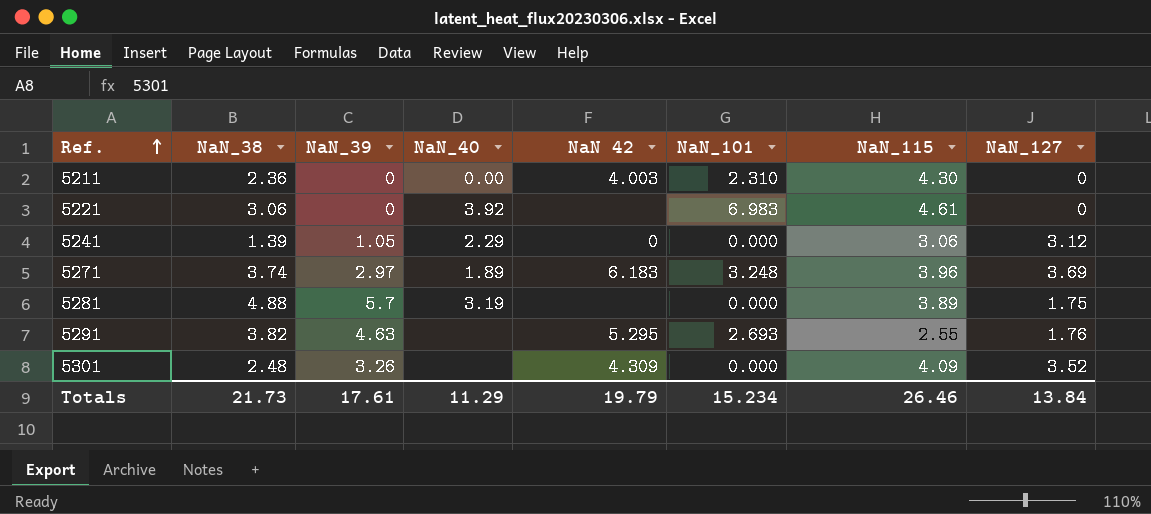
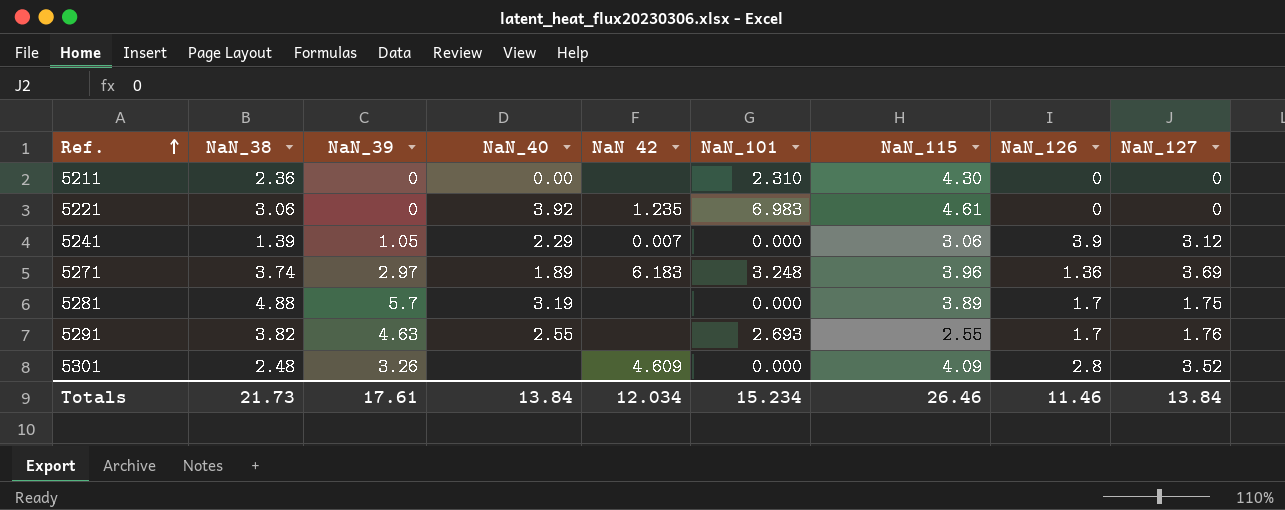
column NaN_126 | position: none -> 8
5211 | NaN 42: 4.003 -> none
5221 | NaN 42: none -> 1.235
5241 | NaN 42: 0 -> 0.007
5291 | NaN_40: none -> 2.55
5291 | NaN 42: 5.295 -> none
5301 | NaN 42: 4.309 -> 4.609
Totals | NaN_40: 11.29 -> 13.84
Totals | NaN 42: 19.79 -> 12.034

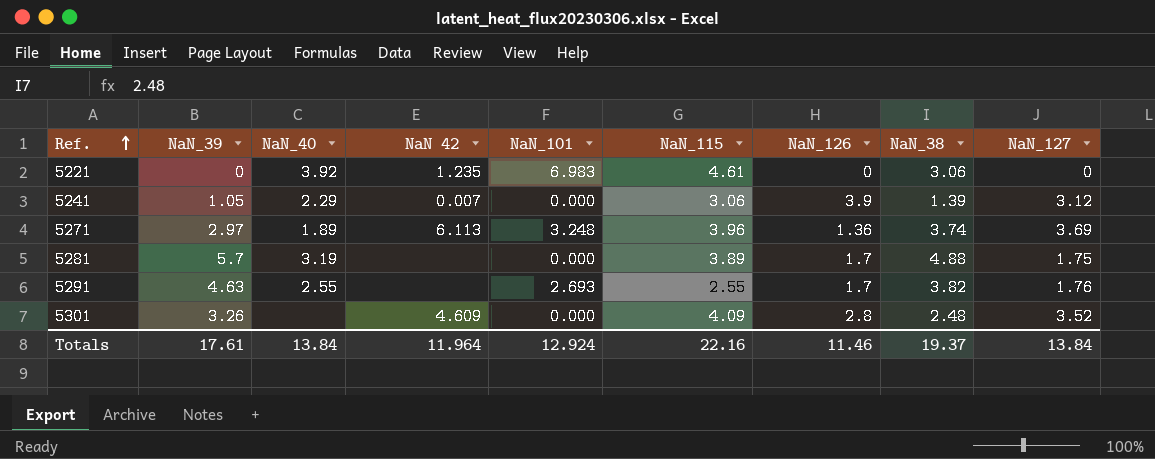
column NaN_38 | position: 2 -> 8
row 5211: 2.36 | 0 | 0.00 | none | 2.310 | 4.30 | 0 | 0 -> none
5271 | NaN 42: 6.183 -> 6.113
Totals | NaN 42: 12.034 -> 11.964
Totals | NaN_101: 15.234 -> 12.924
Totals | NaN_115: 26.46 -> 22.16
Totals | NaN_38: 21.73 -> 19.37

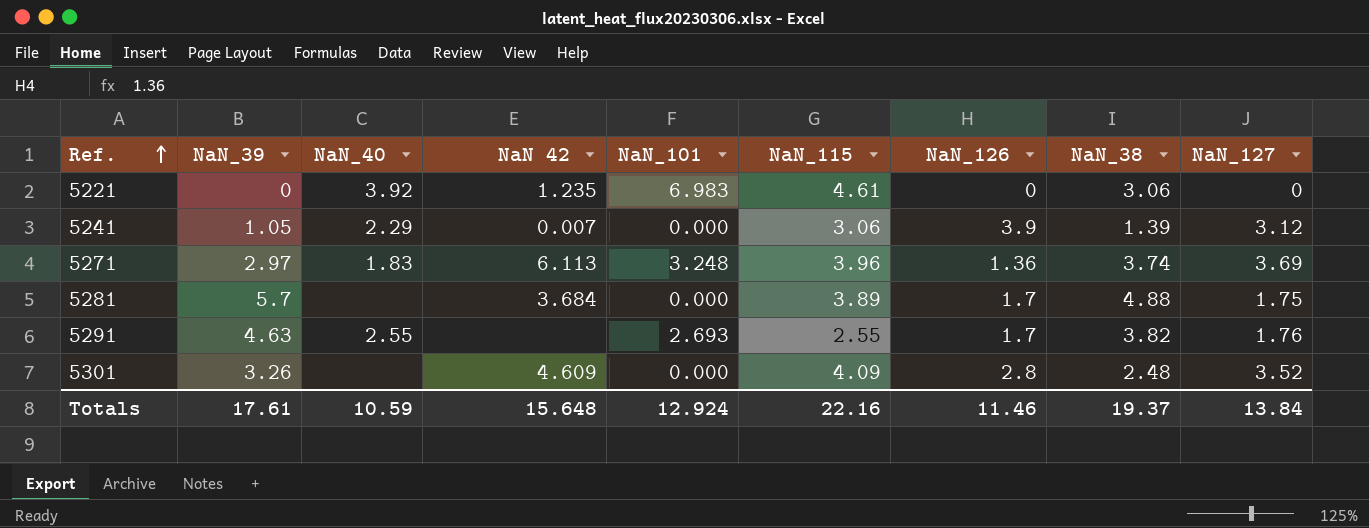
5271 | NaN_40: 1.89 -> 1.83
5281 | NaN_40: 3.19 -> none
5281 | NaN 42: none -> 3.684
Totals | NaN_40: 13.84 -> 10.59
Totals | NaN 42: 11.964 -> 15.648

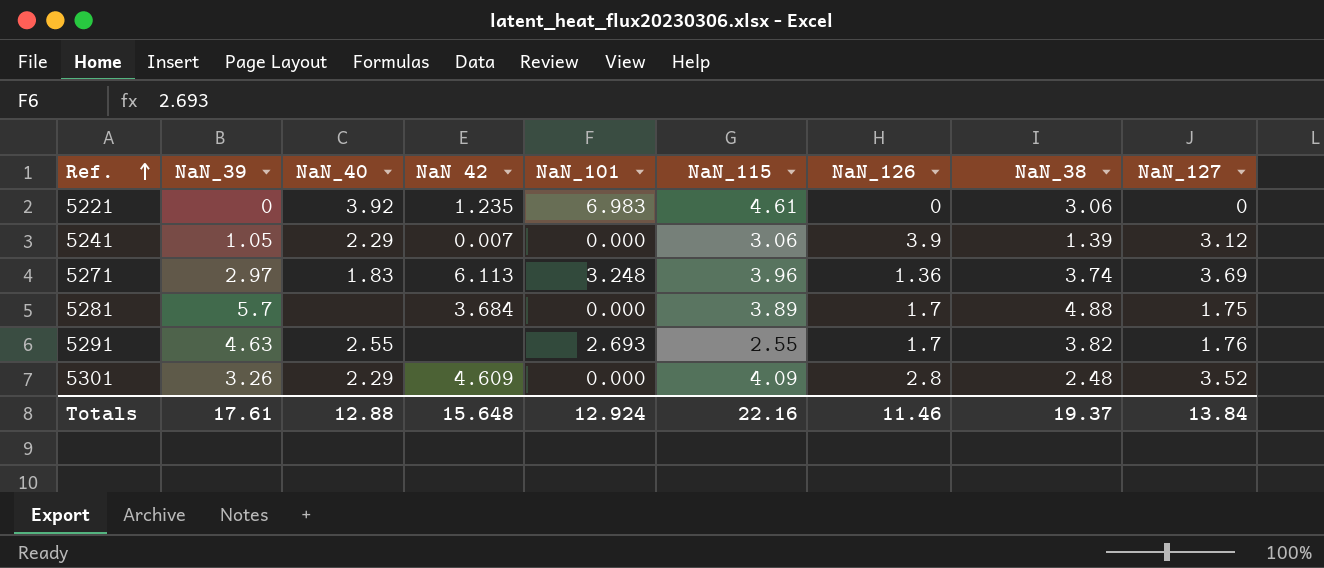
5301 | NaN_40: none -> 2.29
Totals | NaN_40: 10.59 -> 12.88

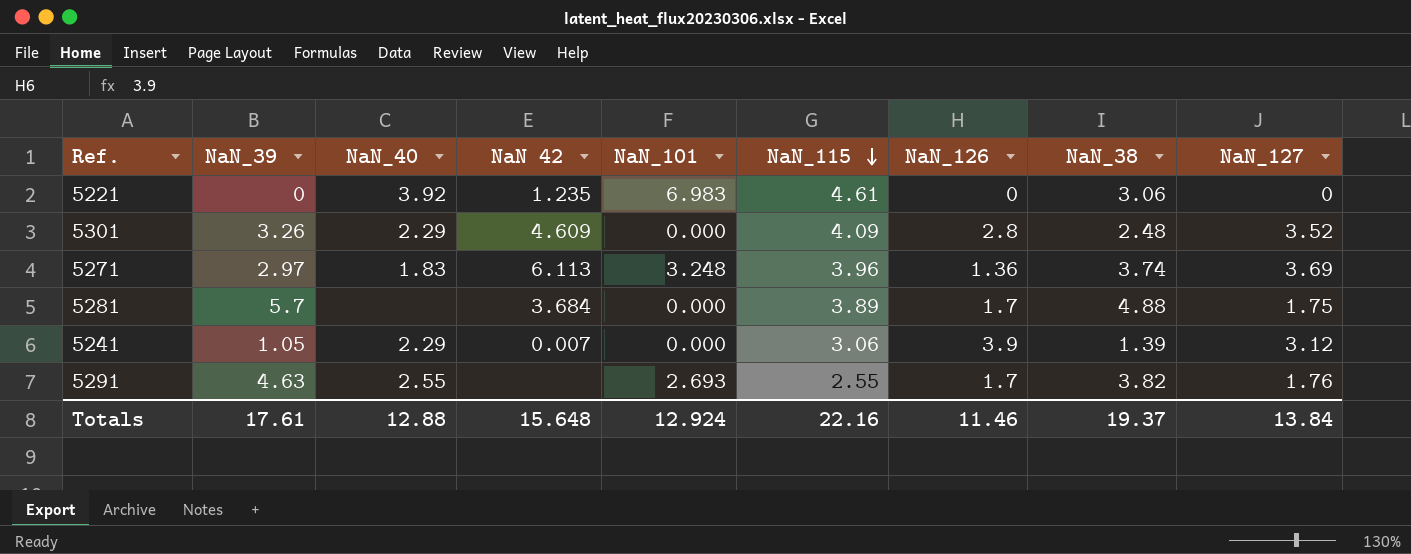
row order: Ref. ascending -> NaN_115 descending

